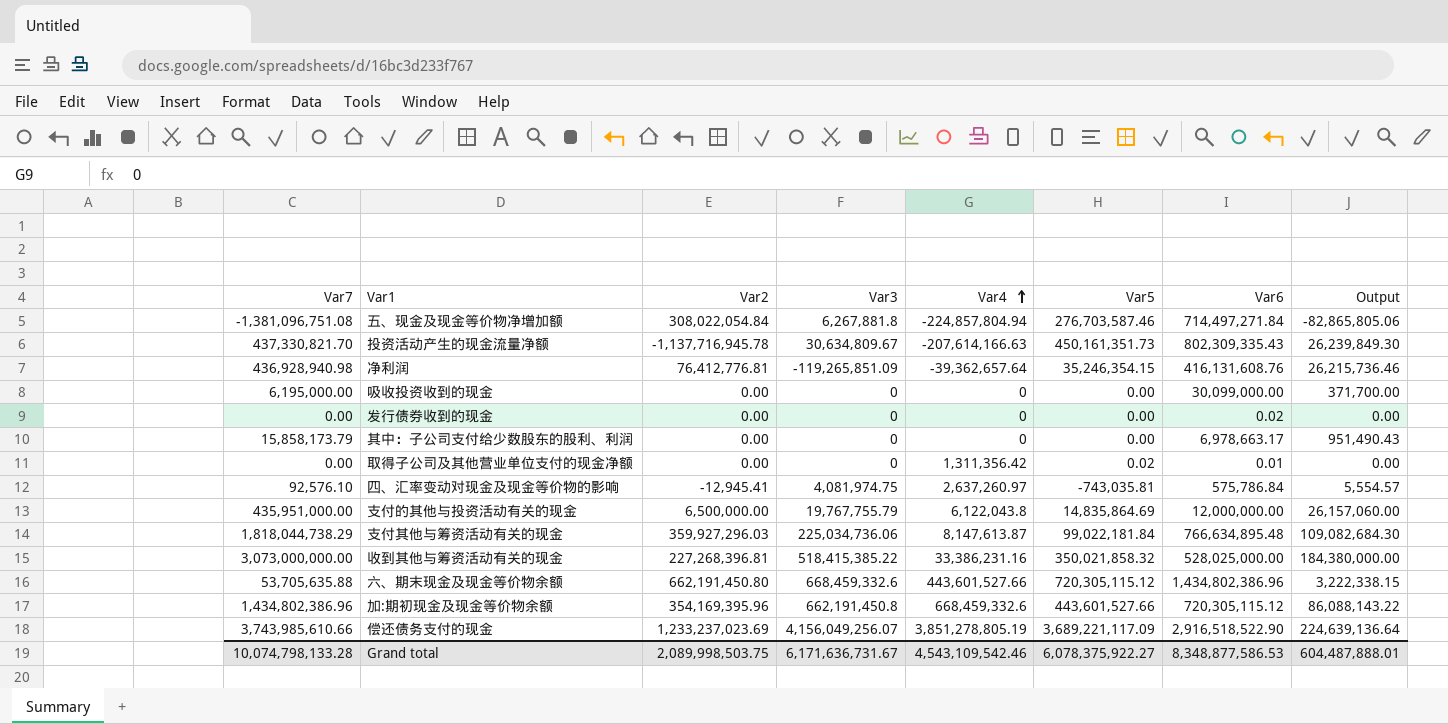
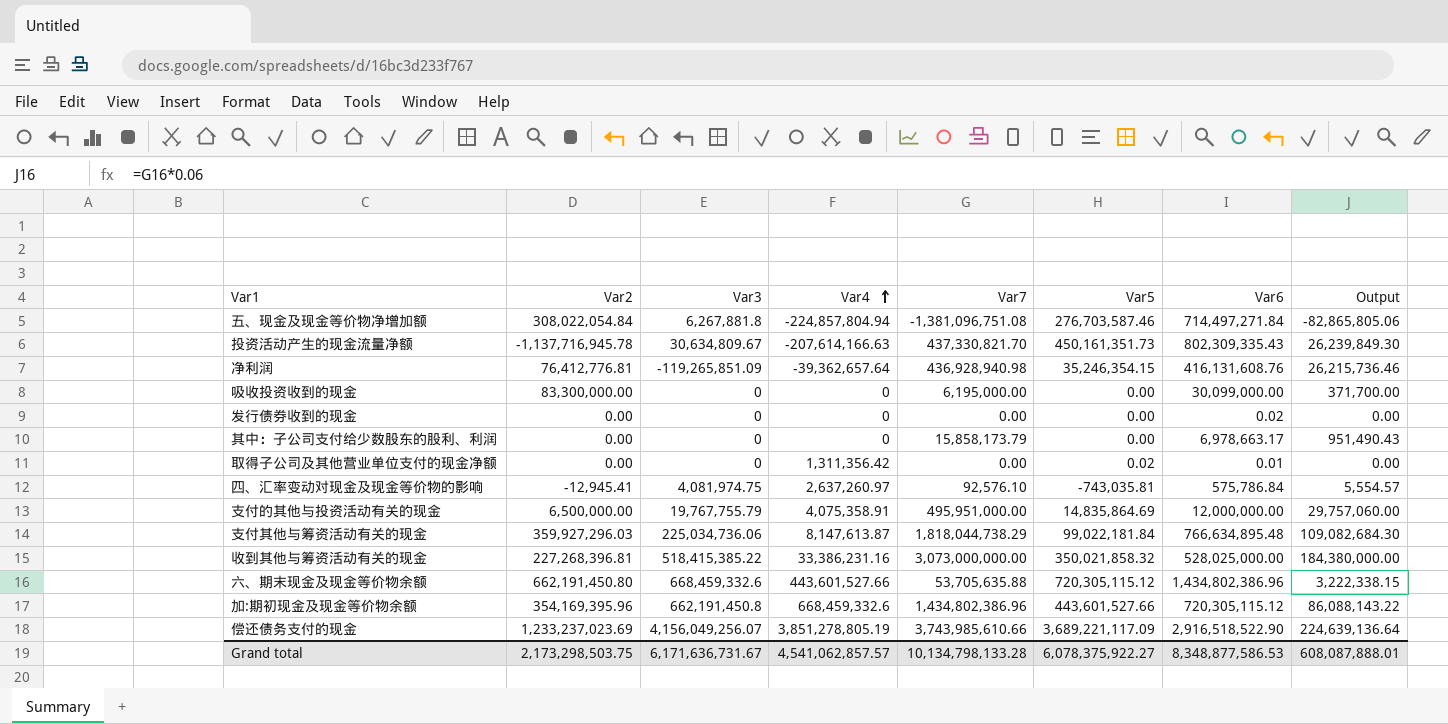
column Var7 | position: 1 -> 5
吸收投资收到的现金 | Var2: 0.00 -> 83,300,000.00
支付的其他与投资活动有关的现金 | Var4: 6,122,043.8 -> 4,075,358.91
支付的其他与投资活动有关的现金 | Var7: 435,951,000.00 -> 495,951,000.00
支付的其他与投资活动有关的现金 | Output: 26,157,060.00 -> 29,757,060.00
Grand total | Var2: 2,089,998,503.75 -> 2,173,298,503.75
Grand total | Var4: 4,543,109,542.46 -> 4,541,062,857.57
Grand total | Var7: 10,074,798,133.28 -> 10,134,798,133.28
Grand total | Output: 604,487,888.01 -> 608,087,888.01

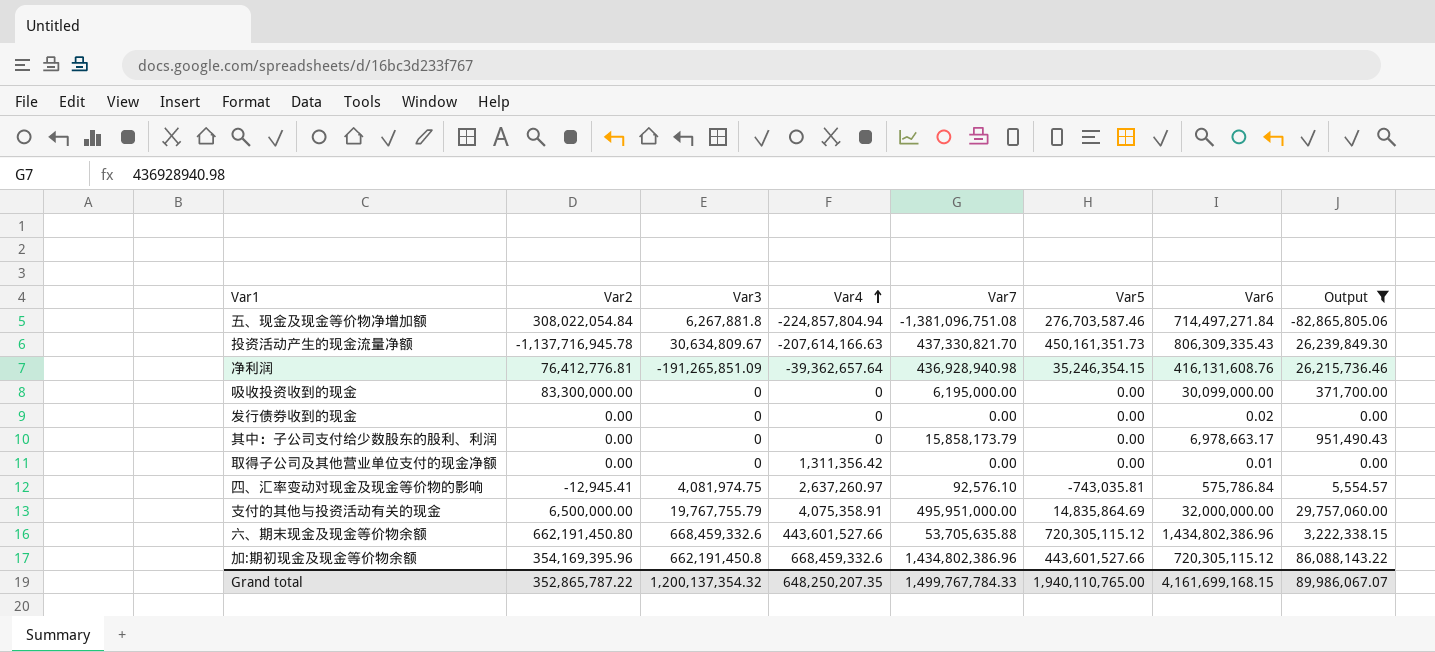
filter: none -> Output <= 86,088,143.22
投资活动产生的现金流量净额 | Var6: 802,309,335.43 -> 806,309,335.43
净利润 | Var3: -119,265,851.09 -> -191,265,851.09
取得子公司及其他营业单位支付的现金净额 | Var5: 0.02 -> 0.00
支付的其他与投资活动有关的现金 | Var6: 12,000,000.00 -> 32,000,000.00
Grand total | Var2: 2,173,298,503.75 -> 352,865,787.22
Grand total | Var3: 6,171,636,731.67 -> 1,200,137,354.32
Grand total | Var4: 4,541,062,857.57 -> 648,250,207.35
Grand total | Var7: 10,134,798,133.28 -> 1,499,767,784.33
Grand total | Var5: 6,078,375,922.27 -> 1,940,110,765.00
Grand total | Var6: 8,348,877,586.53 -> 4,161,699,168.15
Grand total | Output: 608,087,888.01 -> 89,986,067.07

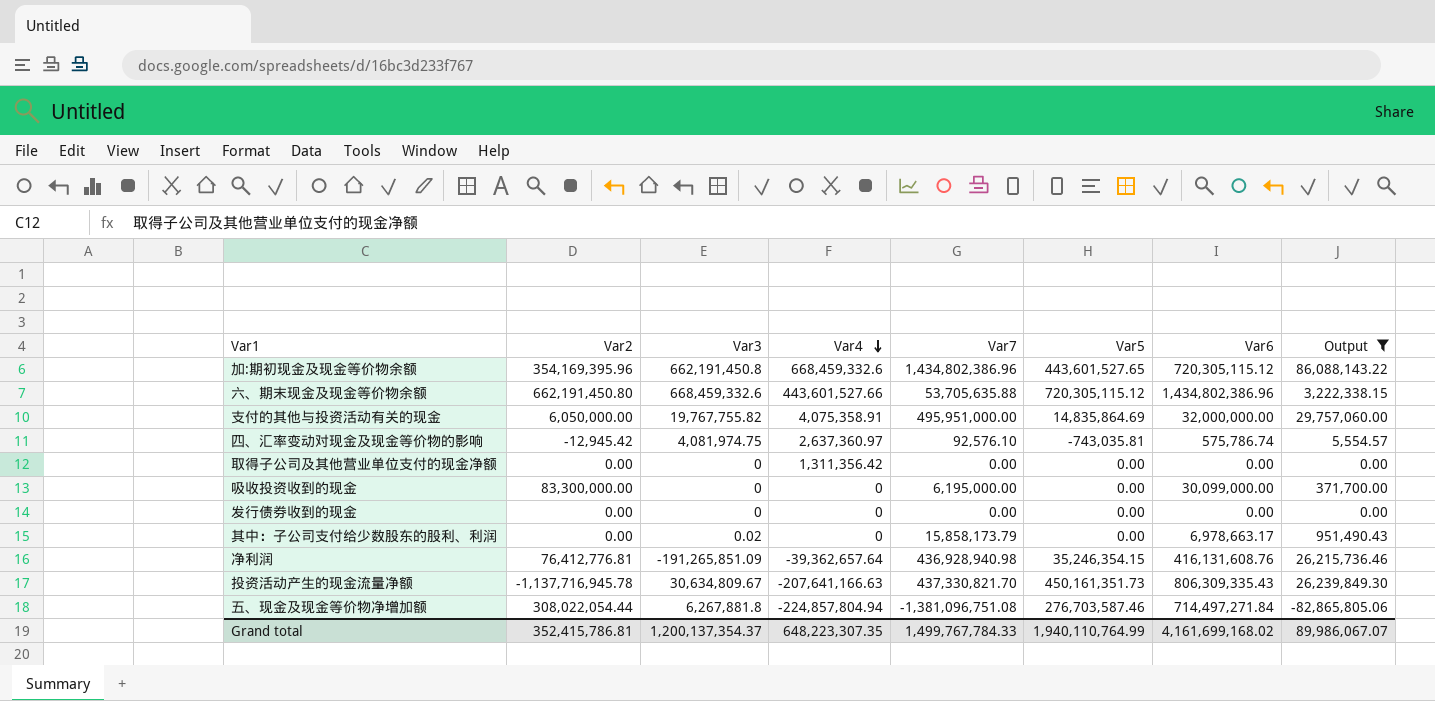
row order: Var4 ascending -> Var4 descending
加:期初现金及现金等价物余额 | Var5: 443,601,527.66 -> 443,601,527.65
支付的其他与投资活动有关的现金 | Var2: 6,500,000.00 -> 6,050,000.00
支付的其他与投资活动有关的现金 | Var3: 19,767,755.79 -> 19,767,755.82
四、汇率变动对现金及现金等价物的影响 | Var2: -12,945.41 -> -12,945.42
四、汇率变动对现金及现金等价物的影响 | Var4: 2,637,260.97 -> 2,637,360.97
四、汇率变动对现金及现金等价物的影响 | Var6: 575,786.84 -> 575,786.74
取得子公司及其他营业单位支付的现金净额 | Var6: 0.01 -> 0.00
发行债券收到的现金 | Var6: 0.02 -> 0.00
其中：子公司支付给少数股东的股利、利润 | Var3: 0 -> 0.02
投资活动产生的现金流量净额 | Var4: -207,614,166.63 -> -207,641,166.63
五、现金及现金等价物净增加额 | Var2: 308,022,054.84 -> 308,022,054.44
Grand total | Var2: 352,865,787.22 -> 352,415,786.81
Grand total | Var3: 1,200,137,354.32 -> 1,200,137,354.37
Grand total | Var4: 648,250,207.35 -> 648,223,307.35
Grand total | Var5: 1,940,110,765.00 -> 1,940,110,764.99
Grand total | Var6: 4,161,699,168.15 -> 4,161,699,168.02

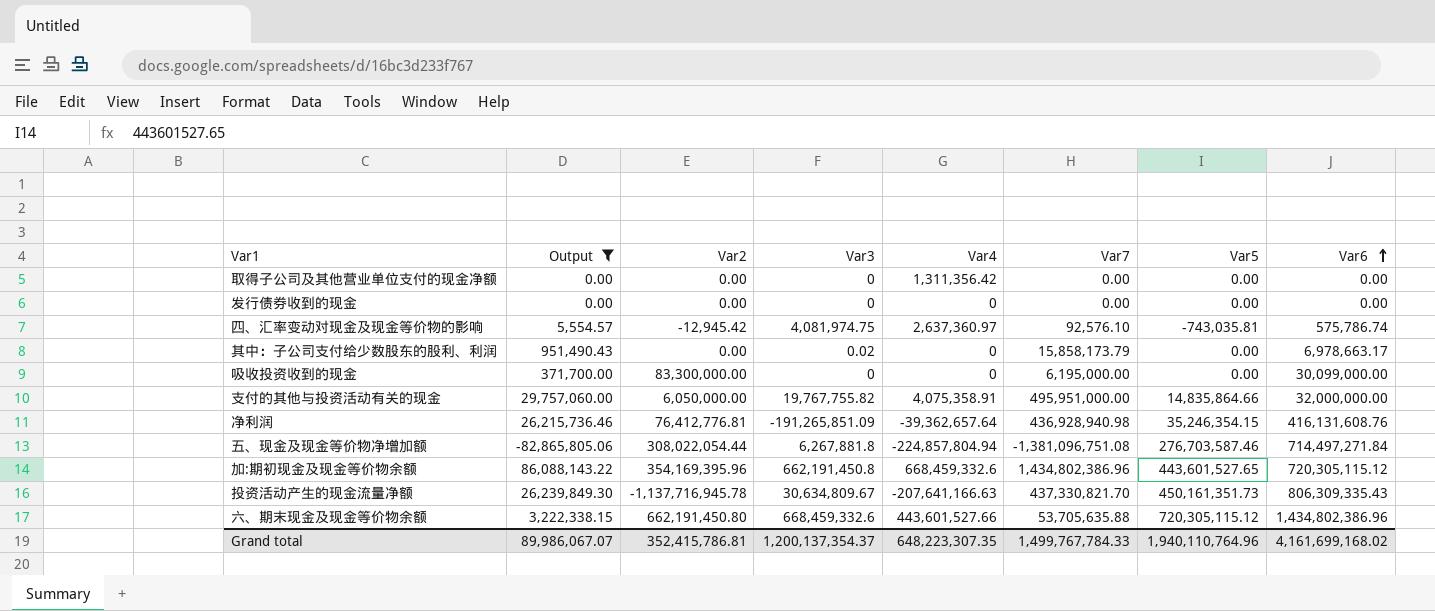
row order: Var4 descending -> Var6 ascending
column Output | position: 8 -> 2
支付的其他与投资活动有关的现金 | Var5: 14,835,864.69 -> 14,835,864.66
Grand total | Var5: 1,940,110,764.99 -> 1,940,110,764.96

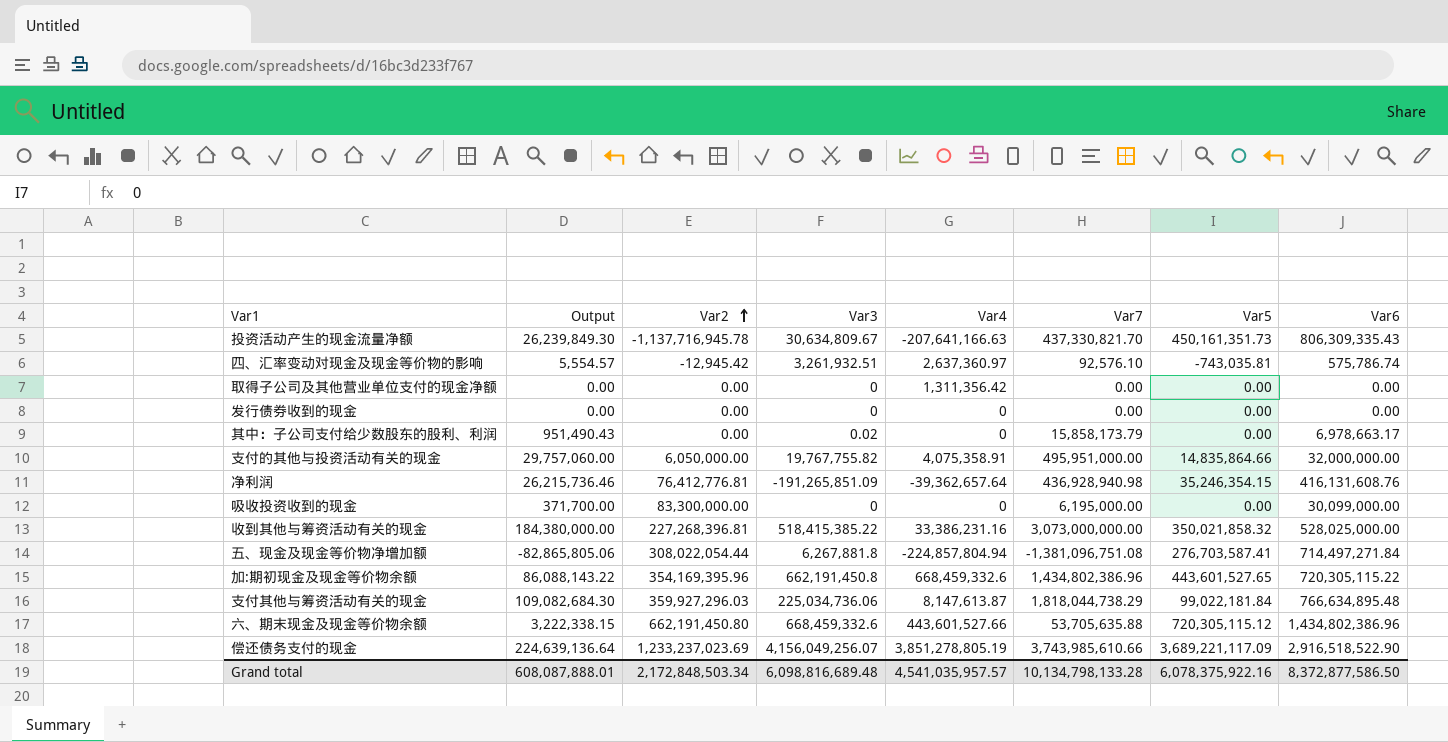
filter: Output <= 86,088,143.22 -> none
row order: Var6 ascending -> Var2 ascending
四、汇率变动对现金及现金等价物的影响 | Var3: 4,081,974.75 -> 3,261,932.51
五、现金及现金等价物净增加额 | Var5: 276,703,587.46 -> 276,703,587.41
加:期初现金及现金等价物余额 | Var6: 720,305,115.12 -> 720,305,115.22
Grand total | Output: 89,986,067.07 -> 608,087,888.01
Grand total | Var2: 352,415,786.81 -> 2,172,848,503.34
Grand total | Var3: 1,200,137,354.37 -> 6,098,816,689.48
Grand total | Var4: 648,223,307.35 -> 4,541,035,957.57
Grand total | Var7: 1,499,767,784.33 -> 10,134,798,133.28
Grand total | Var5: 1,940,110,764.96 -> 6,078,375,922.16
Grand total | Var6: 4,161,699,168.02 -> 8,372,877,586.50

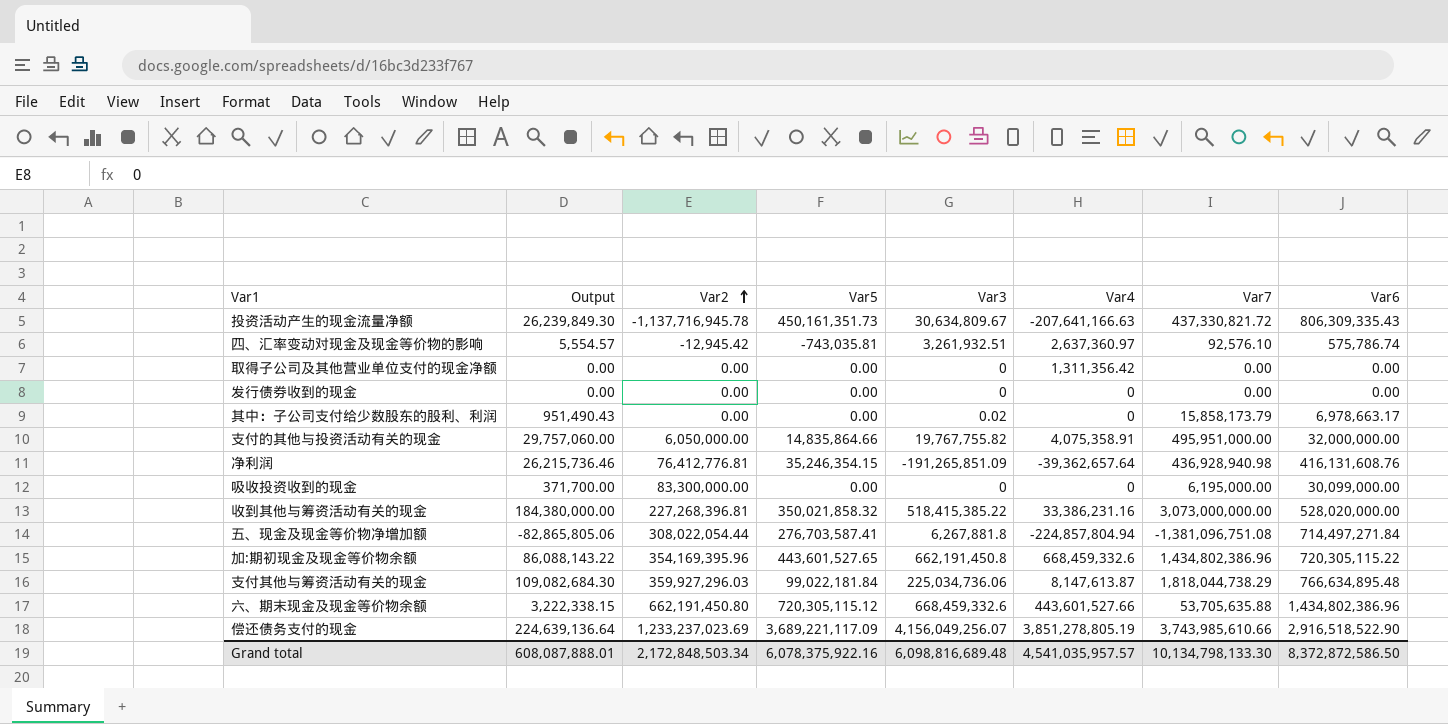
column Var5 | position: 7 -> 4
投资活动产生的现金流量净额 | Var7: 437,330,821.70 -> 437,330,821.72
收到其他与筹资活动有关的现金 | Var6: 528,025,000.00 -> 528,020,000.00
Grand total | Var7: 10,134,798,133.28 -> 10,134,798,133.30
Grand total | Var6: 8,372,877,586.50 -> 8,372,872,586.50

